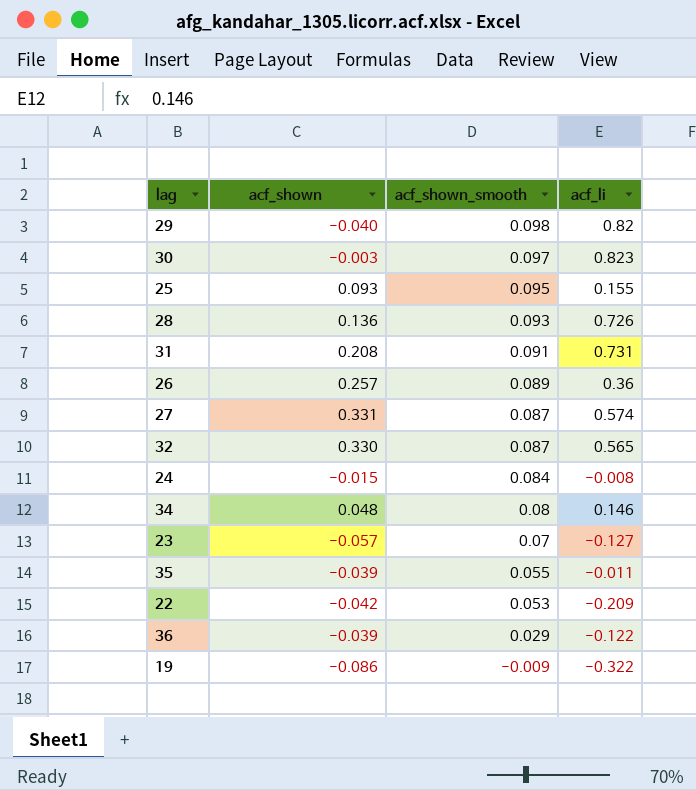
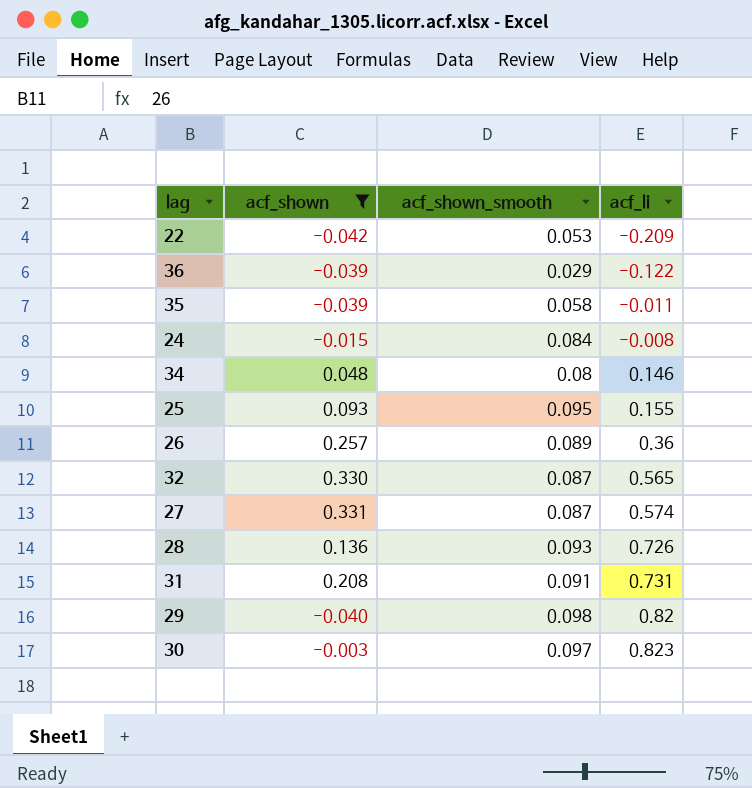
filter: none -> acf_shown >= -0.042
row order: acf_shown_smooth descending -> acf_li ascending
35 | acf_shown_smooth: 0.055 -> 0.058

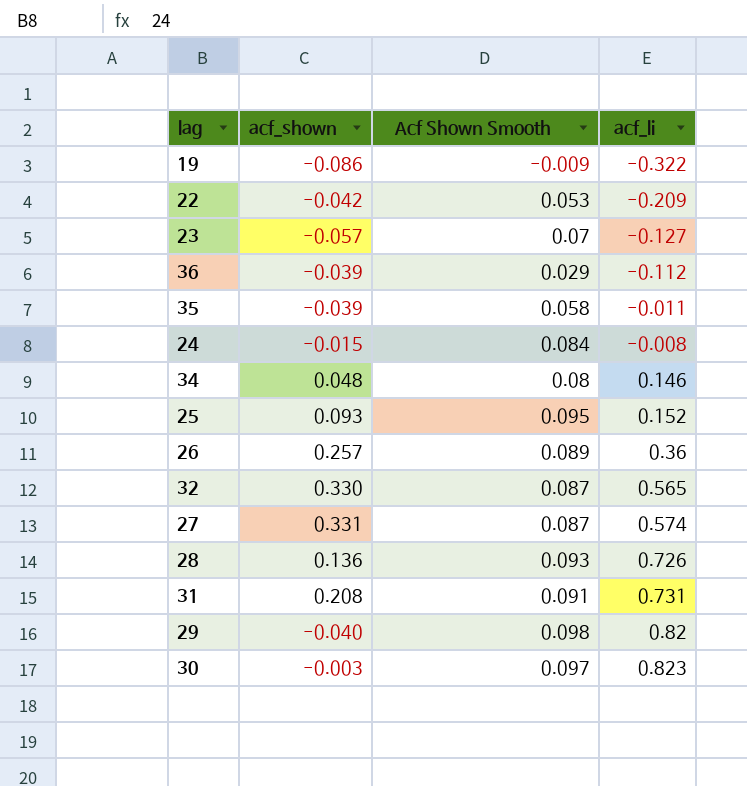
filter: acf_shown >= -0.042 -> none
column name: acf_shown_smooth -> Acf Shown Smooth
36 | acf_li: -0.122 -> -0.112
25 | acf_li: 0.155 -> 0.152

